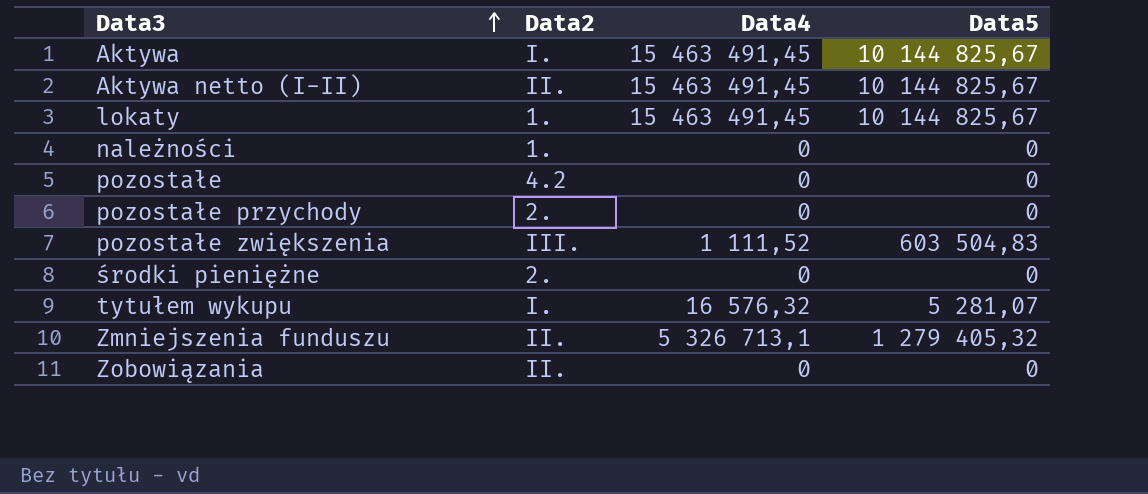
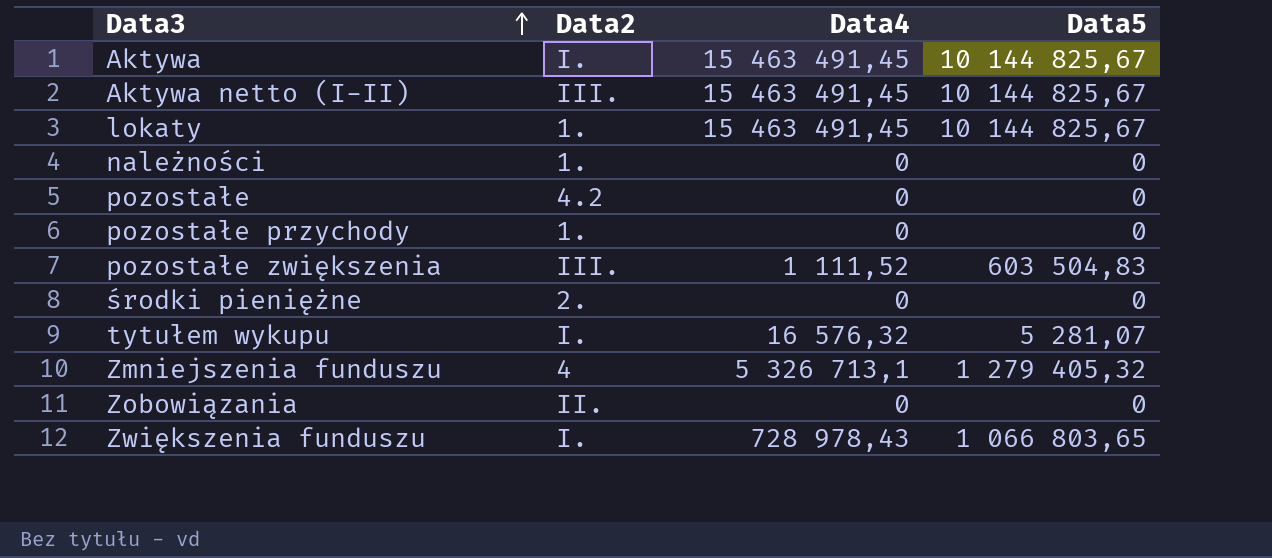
Aktywa netto (I-II) | Data2: II. -> III.
pozostałe przychody | Data2: 2. -> 1.
Zmniejszenia funduszu | Data2: II. -> 4
row Zwiększenia funduszu: none -> I. | 728 978,43 | 1 066 803,65

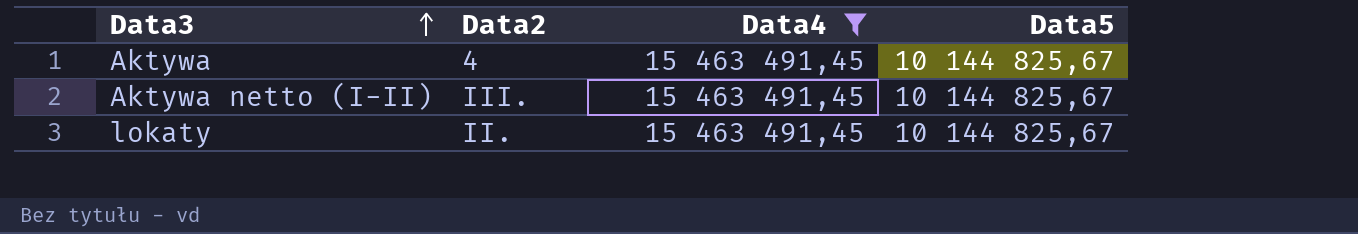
filter: none -> Data4 = 15 463 491,45
Aktywa | Data2: I. -> 4
lokaty | Data2: 1. -> II.

